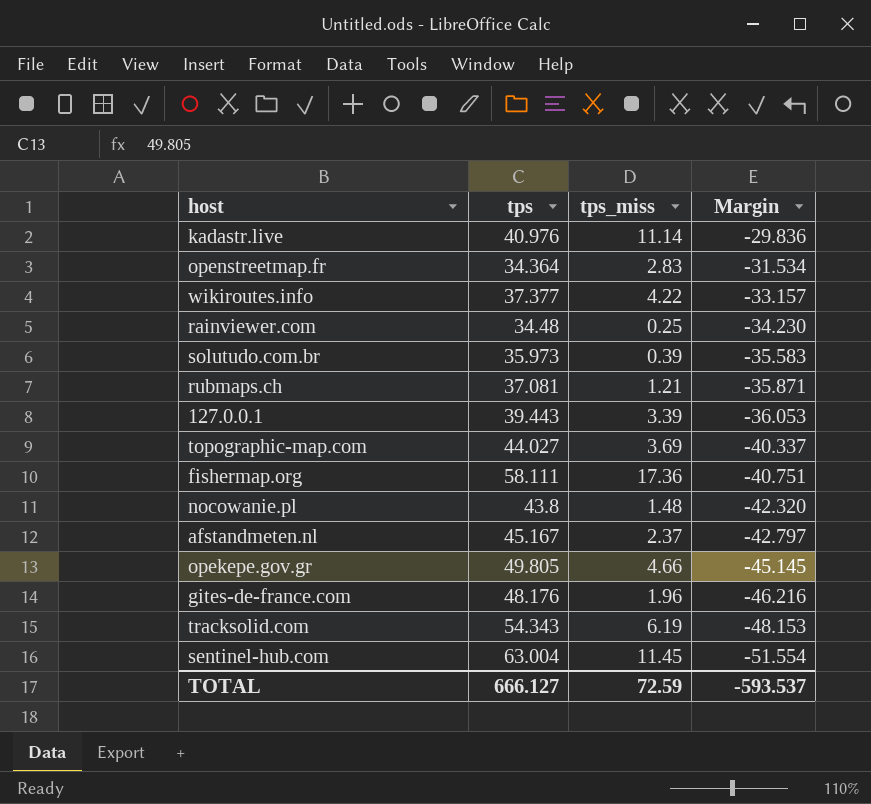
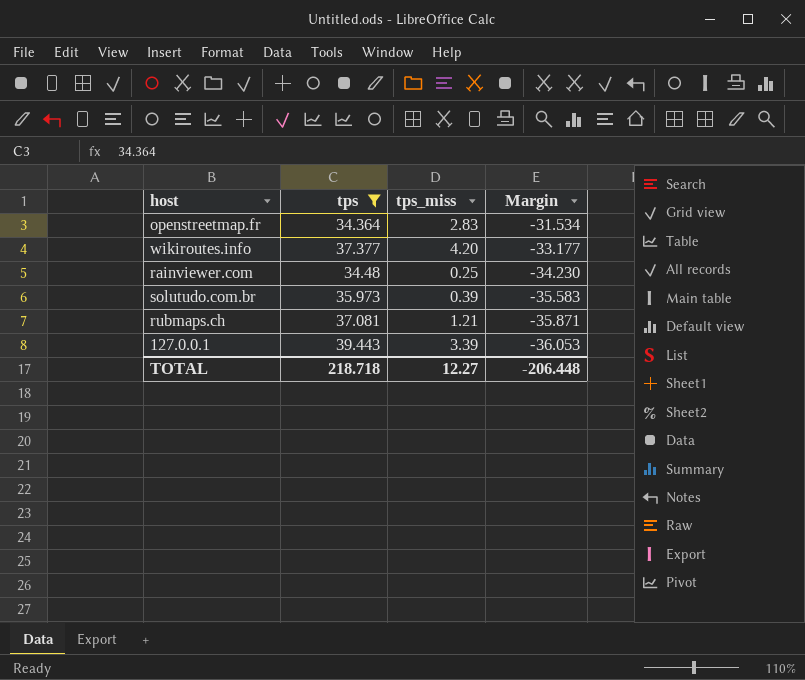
filter: none -> tps <= 39.443
wikiroutes.info | tps_miss: 4.22 -> 4.20
wikiroutes.info | Margin: -33.157 -> -33.177
TOTAL | tps: 666.127 -> 218.718
TOTAL | tps_miss: 72.59 -> 12.27
TOTAL | Margin: -593.537 -> -206.448

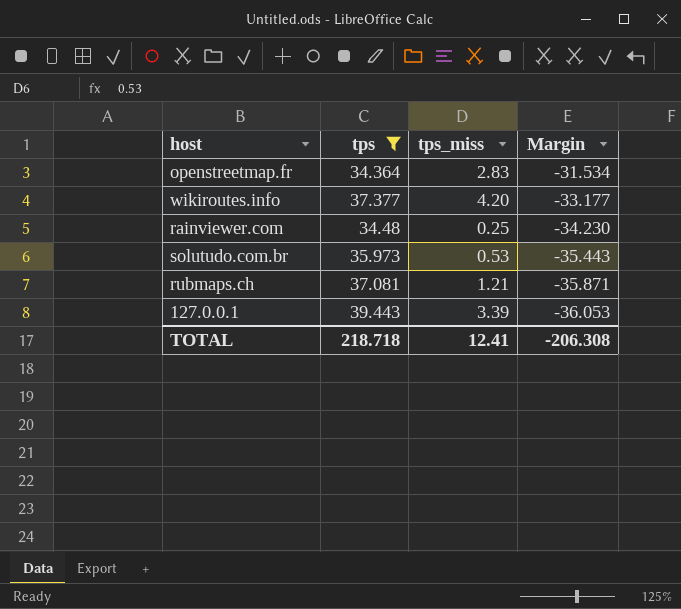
solutudo.com.br | tps_miss: 0.39 -> 0.53
solutudo.com.br | Margin: -35.583 -> -35.443
TOTAL | tps_miss: 12.27 -> 12.41
TOTAL | Margin: -206.448 -> -206.308

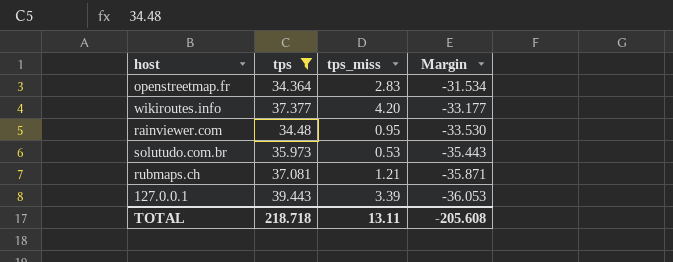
rainviewer.com | tps_miss: 0.25 -> 0.95
rainviewer.com | Margin: -34.230 -> -33.530
TOTAL | tps_miss: 12.41 -> 13.11
TOTAL | Margin: -206.308 -> -205.608

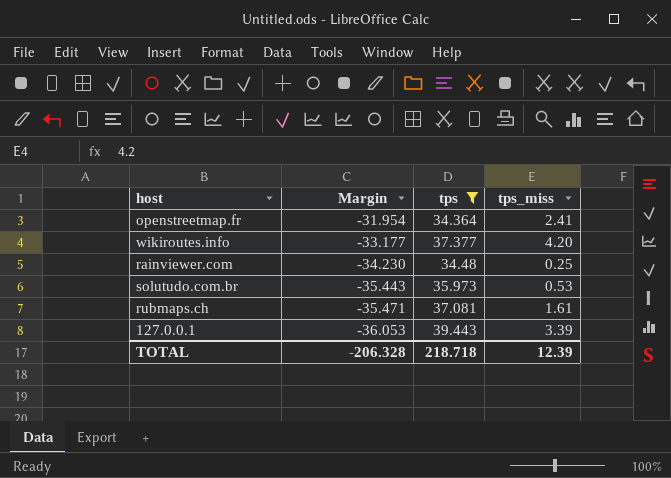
column Margin | position: 4 -> 2
openstreetmap.fr | Margin: -31.534 -> -31.954
openstreetmap.fr | tps_miss: 2.83 -> 2.41
rainviewer.com | Margin: -33.530 -> -34.230
rainviewer.com | tps_miss: 0.95 -> 0.25
rubmaps.ch | Margin: -35.871 -> -35.471
rubmaps.ch | tps_miss: 1.21 -> 1.61
TOTAL | Margin: -205.608 -> -206.328
TOTAL | tps_miss: 13.11 -> 12.39

